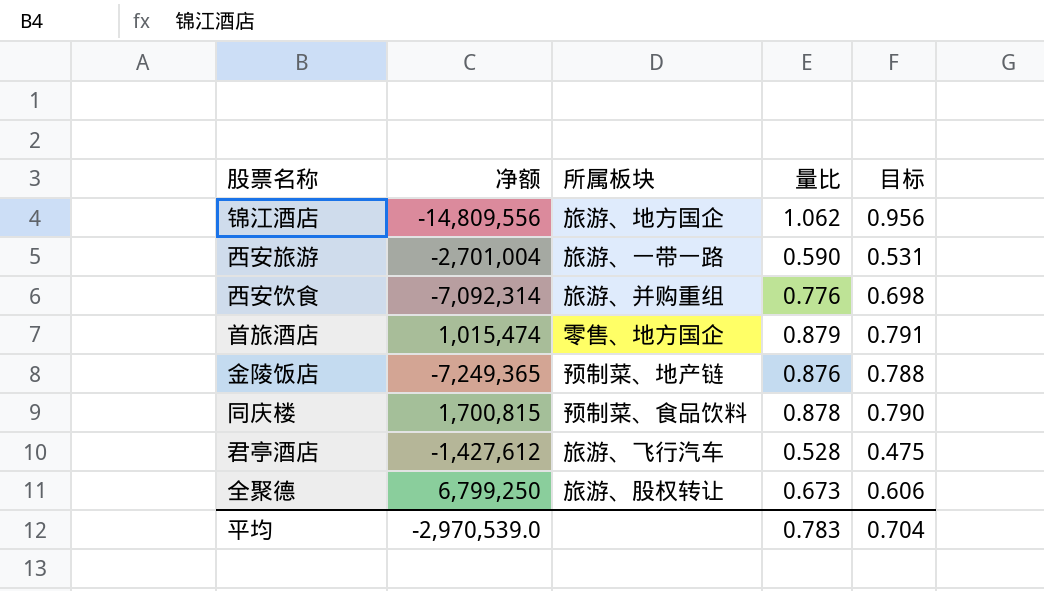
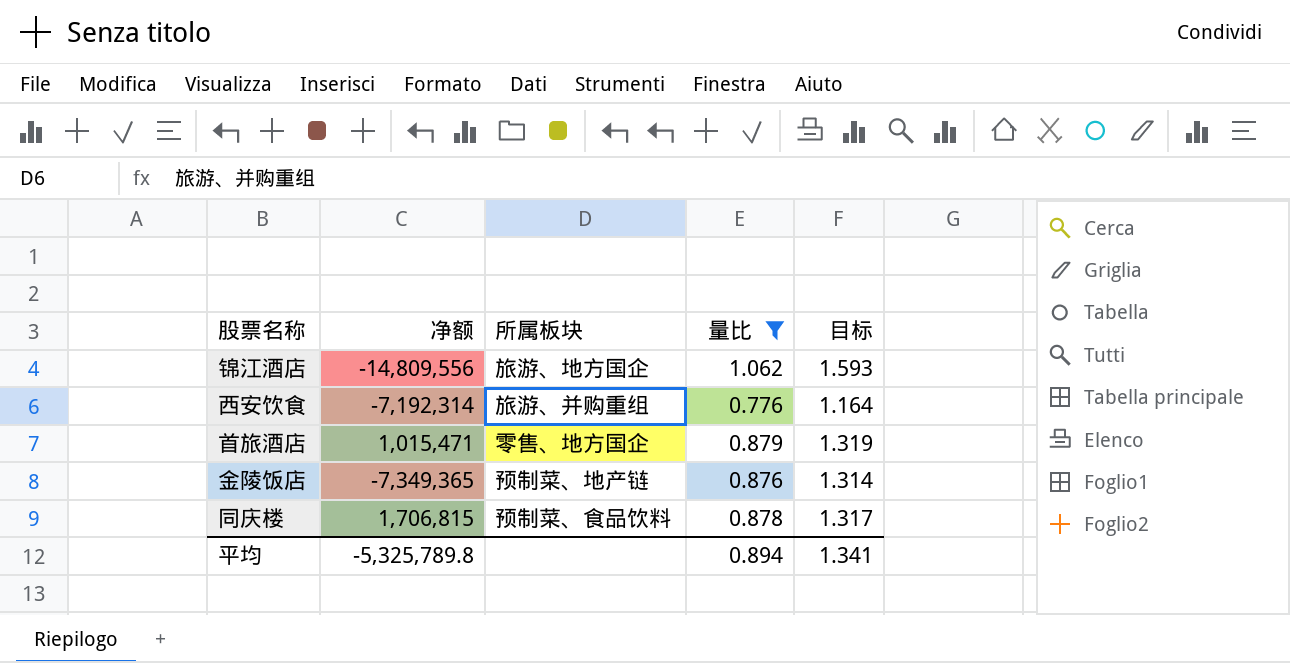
filter: none -> 量比 >= 0.776
column 目标 | formula: [量比] * 0.9 -> [量比] * 1.5
西安饮食 | 净额: -7,092,314 -> -7,192,314
首旅酒店 | 净额: 1,015,474 -> 1,015,471
金陵饭店 | 净额: -7,249,365 -> -7,349,365
同庆楼 | 净额: 1,700,815 -> 1,706,815
平均 | 净额: -2,970,539.0 -> -5,325,789.8
平均 | 量比: 0.783 -> 0.894
平均 | 目标: 0.704 -> 1.341

